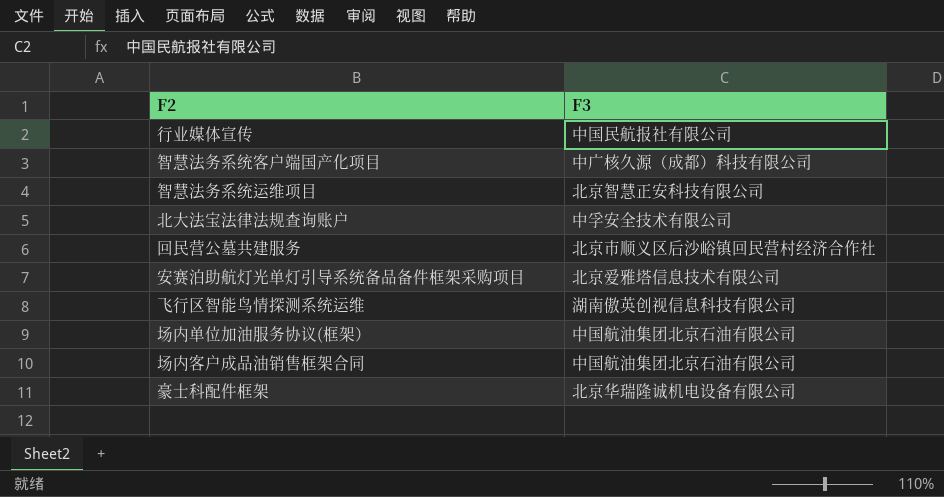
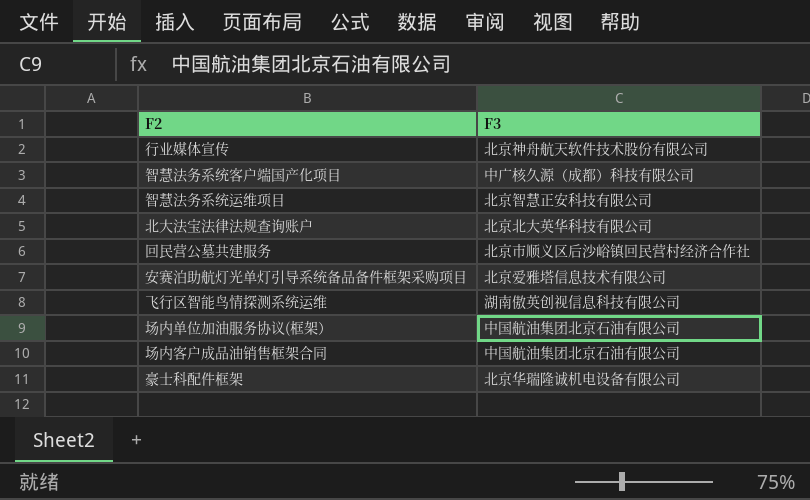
行业媒体宣传 | F3: 中国民航报社有限公司 -> 北京神舟航天软件技术股份有限公司
北大法宝法律法规查询账户 | F3: 中孚安全技术有限公司 -> 北京北大英华科技有限公司

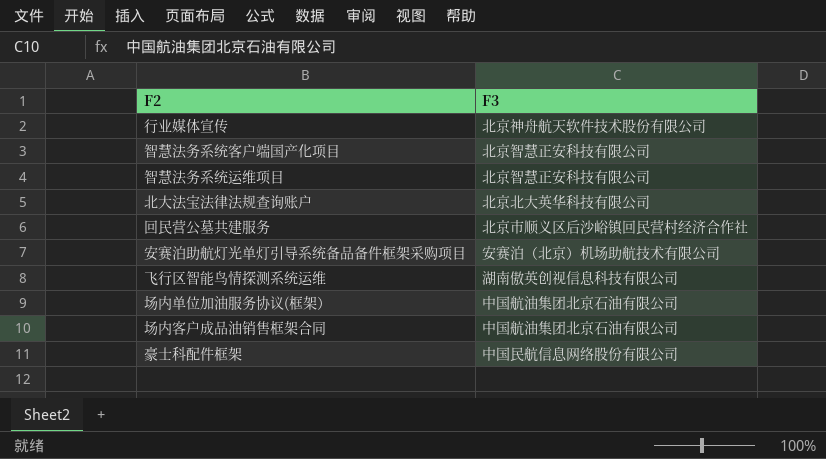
智慧法务系统客户端国产化项目 | F3: 中广核久源（成都）科技有限公司 -> 北京智慧正安科技有限公司
安赛泊助航灯光单灯引导系统备品备件框架采购项目 | F3: 北京爱雅塔信息技术有限公司 -> 安赛泊（北京）机场助航技术有限公司
豪士科配件框架 | F3: 北京华瑞隆诚机电设备有限公司 -> 中国民航信息网络股份有限公司

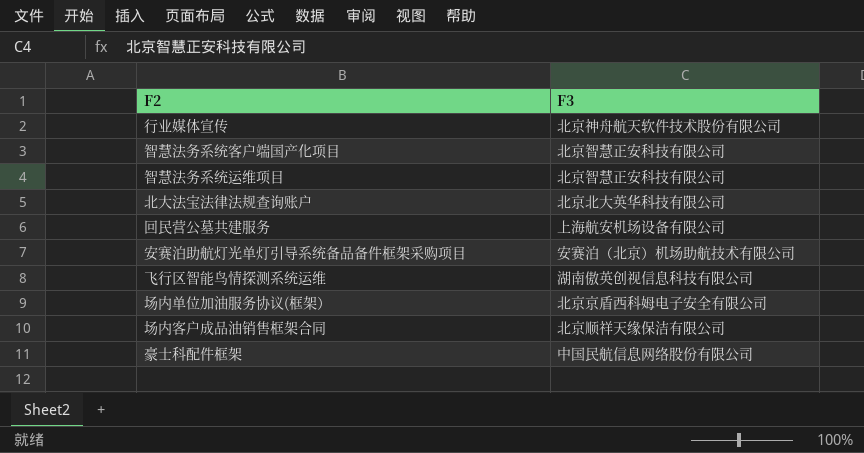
回民营公墓共建服务 | F3: 北京市顺义区后沙峪镇回民营村经济合作社 -> 上海航安机场设备有限公司
场内单位加油服务协议(框架） | F3: 中国航油集团北京石油有限公司 -> 北京京盾西科姆电子安全有限公司
场内客户成品油销售框架合同 | F3: 中国航油集团北京石油有限公司 -> 北京顺祥天缘保洁有限公司

